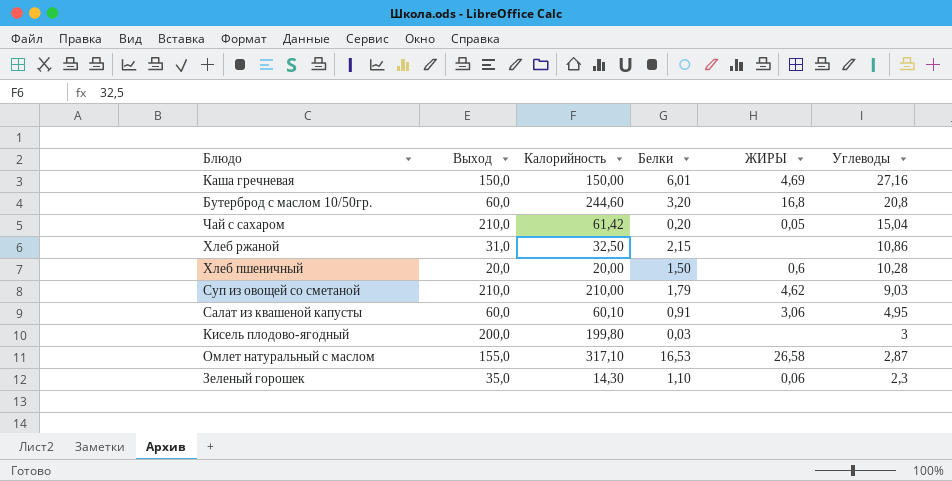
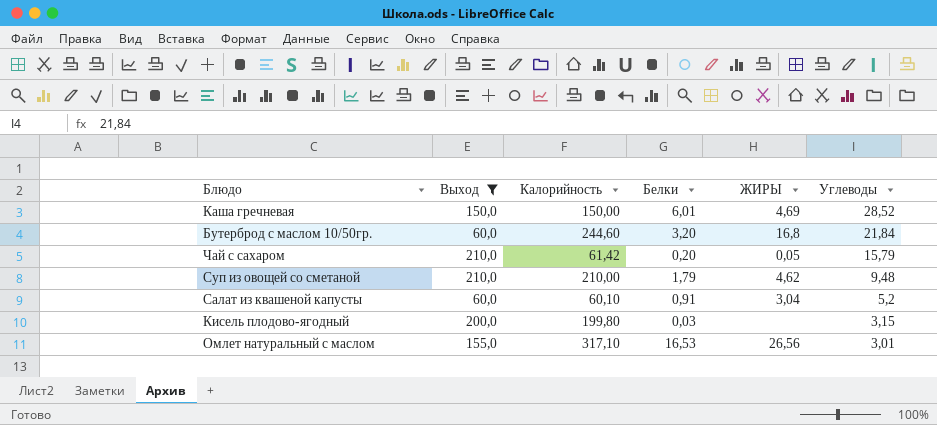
filter: none -> Выход >= 60,0
Каша гречневая | Углеводы: 27,16 -> 28,52
Бутерброд с маслом 10/50гр. | Углеводы: 20,8 -> 21,84
Чай с сахаром | Углеводы: 15,04 -> 15,79
Суп из овощей со сметаной | Углеводы: 9,03 -> 9,48
Салат из квашеной капусты | ЖИРЫ: 3,06 -> 3,04
Салат из квашеной капусты | Углеводы: 4,95 -> 5,2
Кисель плодово-ягодный | Углеводы: 3 -> 3,15
Омлет натуральный с маслом | ЖИРЫ: 26,58 -> 26,56
Омлет натуральный с маслом | Углеводы: 2,87 -> 3,01

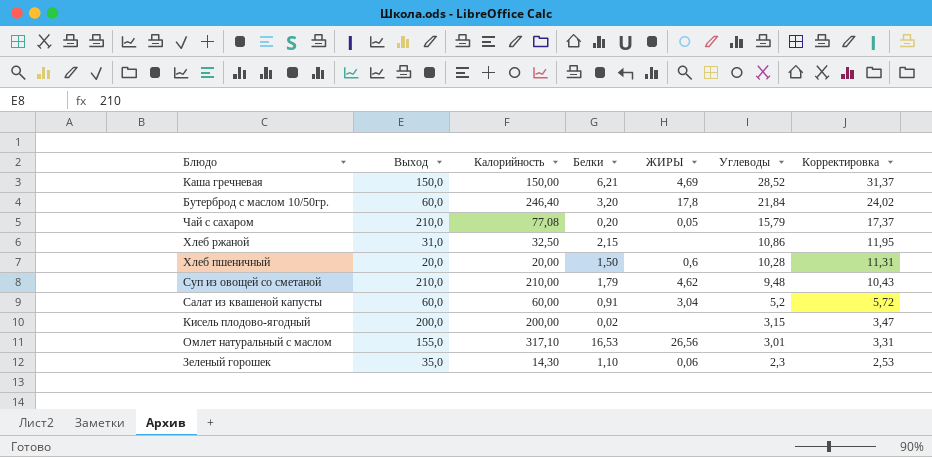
filter: Выход >= 60,0 -> none
column Корректировка | formula: none -> [Углеводы] * 1,1
Каша гречневая | Белки: 6,01 -> 6,21
Бутерброд с маслом 10/50гр. | Калорийность: 244,60 -> 246,40
Бутерброд с маслом 10/50гр. | ЖИРЫ: 16,8 -> 17,8
Чай с сахаром | Калорийность: 61,42 -> 77,08
Салат из квашеной капусты | Калорийность: 60,10 -> 60,00
Кисель плодово-ягодный | Калорийность: 199,80 -> 200,00
Кисель плодово-ягодный | Белки: 0,03 -> 0,02

